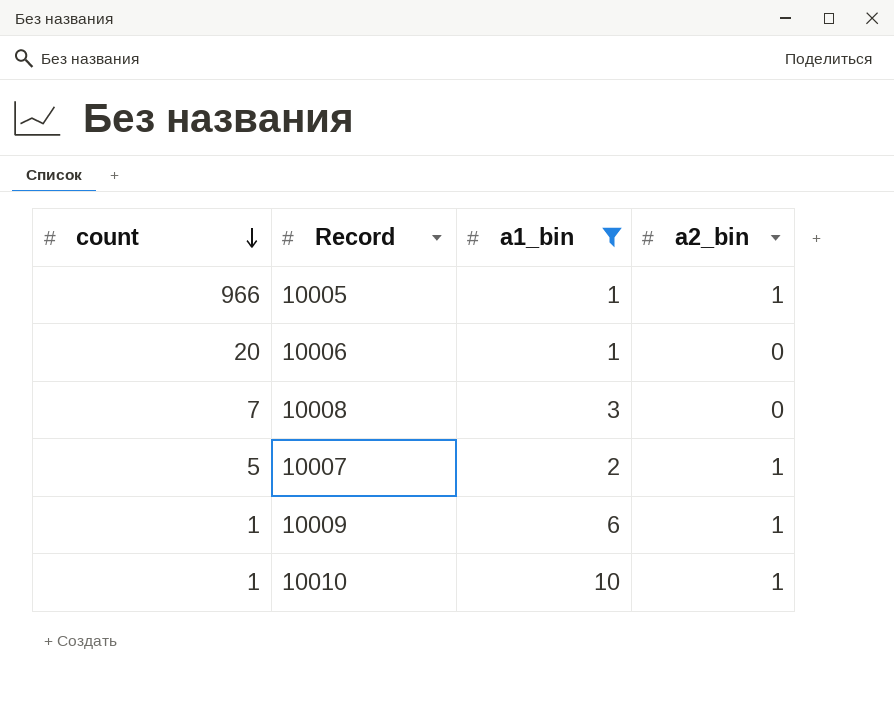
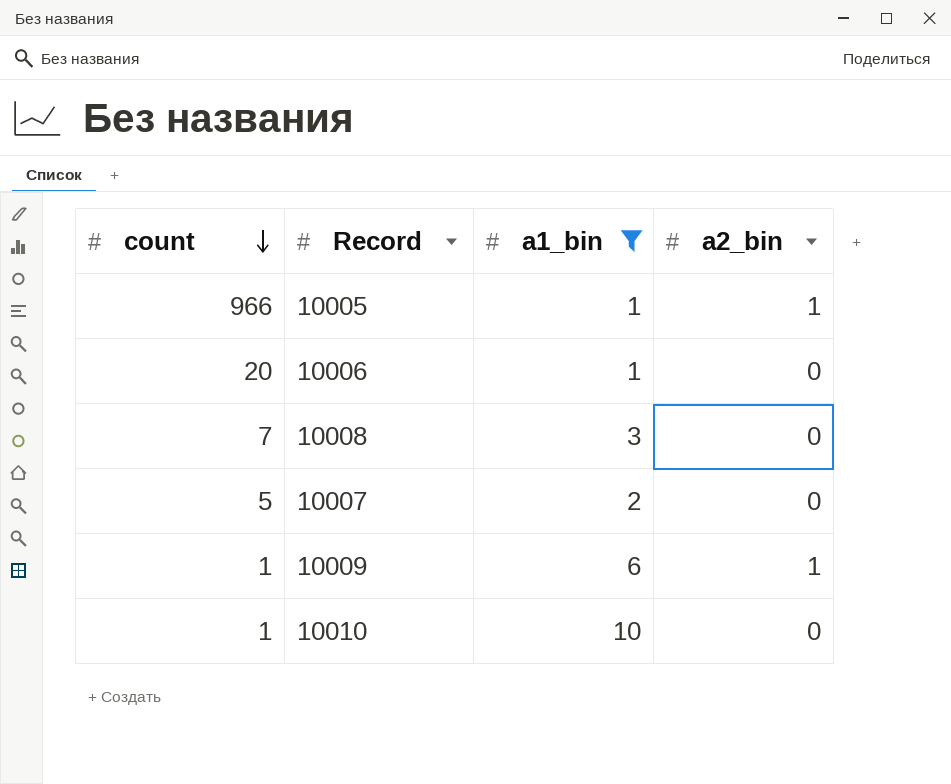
10007 | a2_bin: 1 -> 0
10010 | a2_bin: 1 -> 0

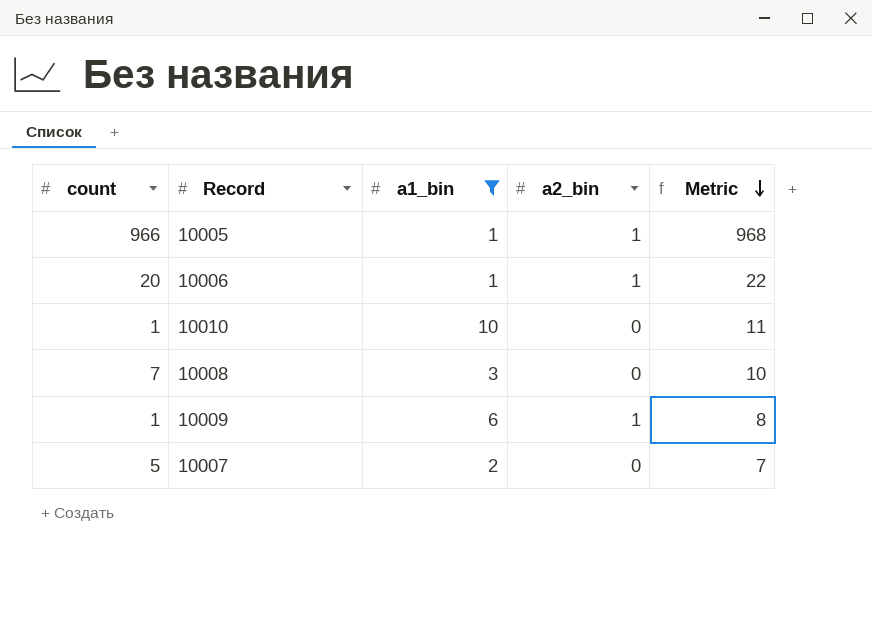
row order: count descending -> Metric descending
column Metric | formula: none -> [count] + [a1_bin] + [a2_bin]
10006 | a2_bin: 0 -> 1

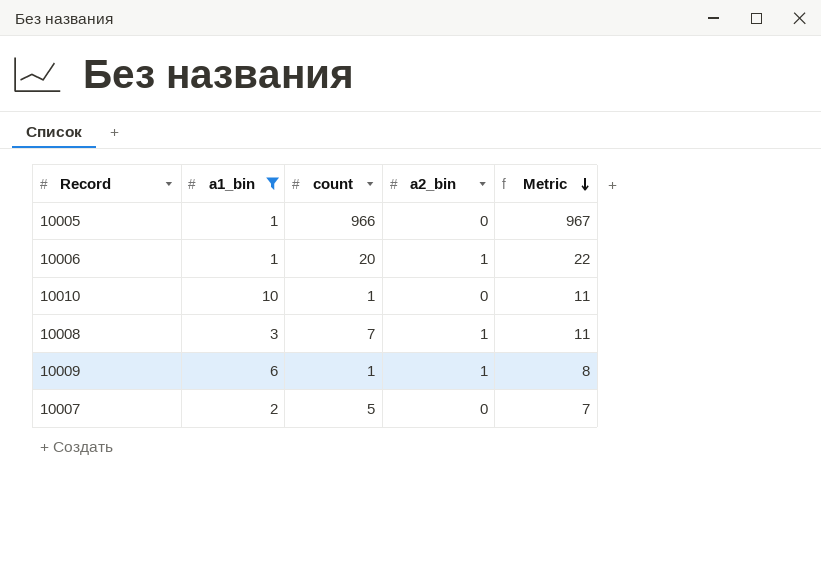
column count | position: 1 -> 3
10005 | a2_bin: 1 -> 0
10005 | Metric: 968 -> 967
10008 | a2_bin: 0 -> 1
10008 | Metric: 10 -> 11

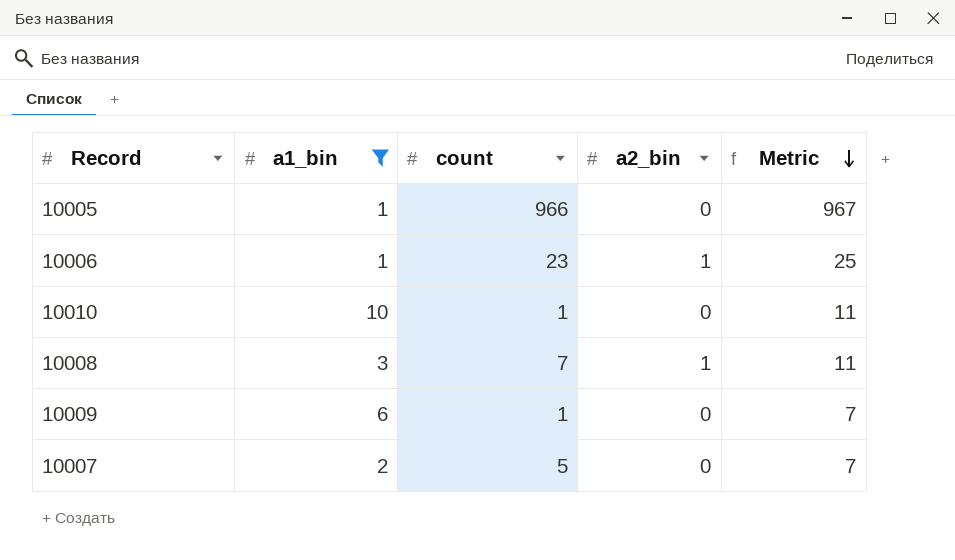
10006 | count: 20 -> 23
10006 | Metric: 22 -> 25
10009 | a2_bin: 1 -> 0
10009 | Metric: 8 -> 7

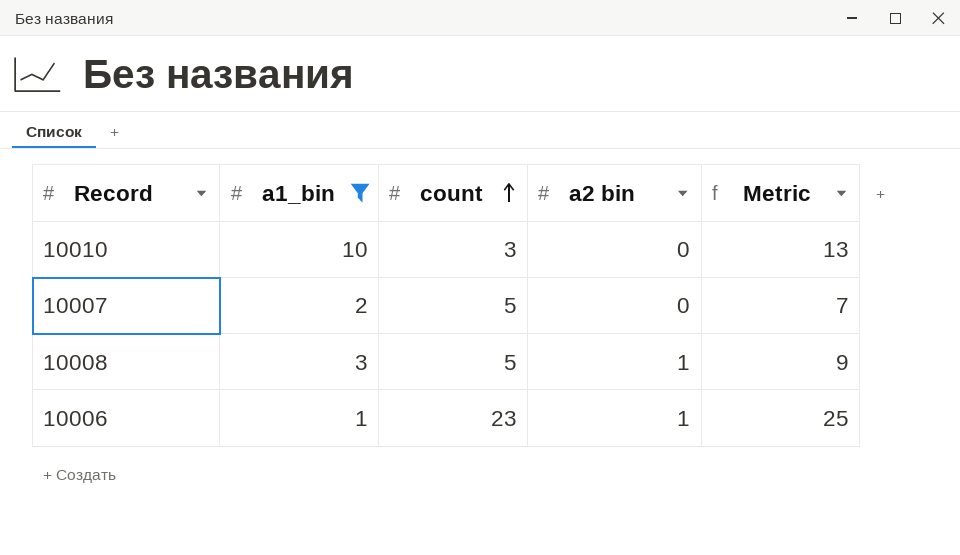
row order: Metric descending -> count ascending
column name: a2_bin -> a2 bin
row 10005: 1 | 966 | 0 | 967 -> none
row 10009: 6 | 1 | 0 | 7 -> none
10010 | count: 1 -> 3
10010 | Metric: 11 -> 13
10008 | count: 7 -> 5
10008 | Metric: 11 -> 9

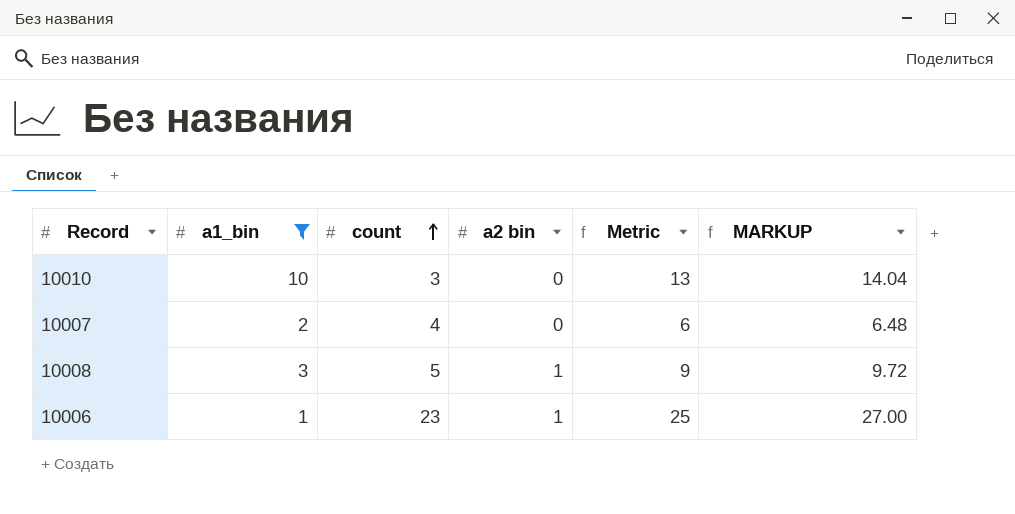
column MARKUP | formula: none -> [Metric] * 1.08
10007 | count: 5 -> 4
10007 | Metric: 7 -> 6

